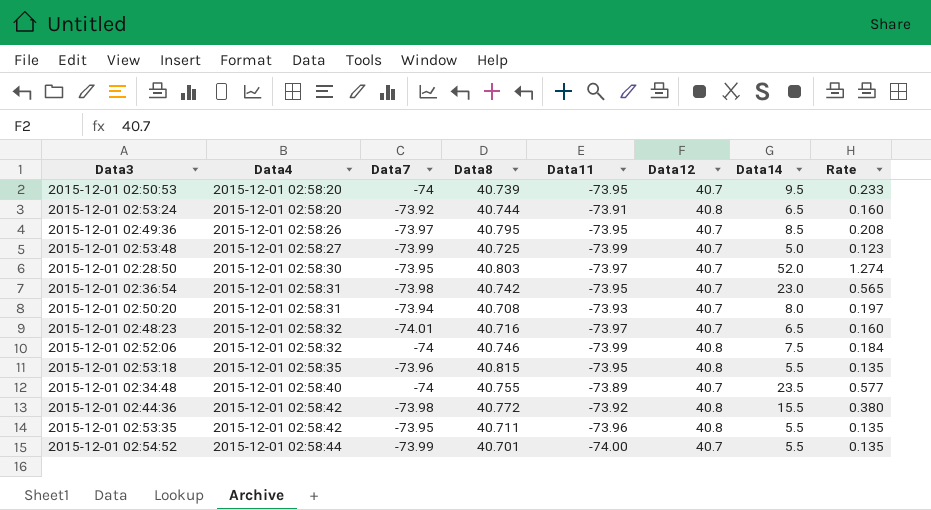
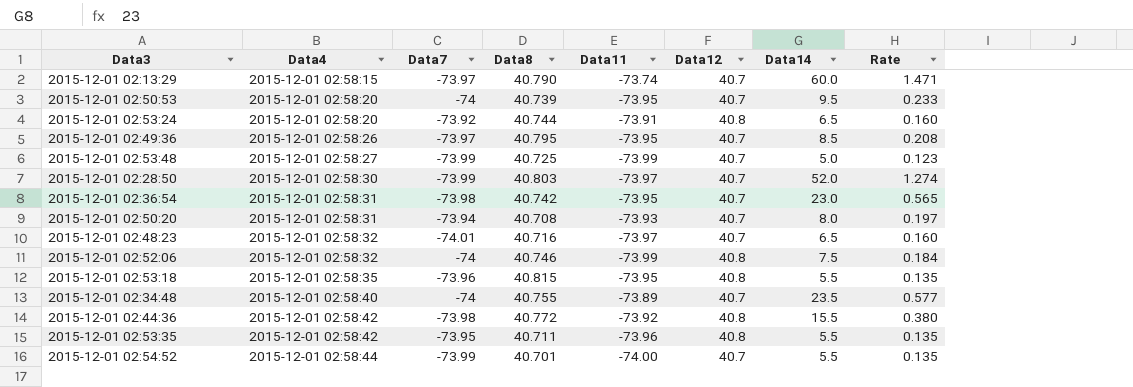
row 2015-12-01 02:13:29: none -> 2015-12-01 02:58:15 | -73.97 | 40.790 | -73.74 | 40.7 | 60.0 | 1.471
2015-12-01 02:28:50 | Data7: -73.95 -> -73.99

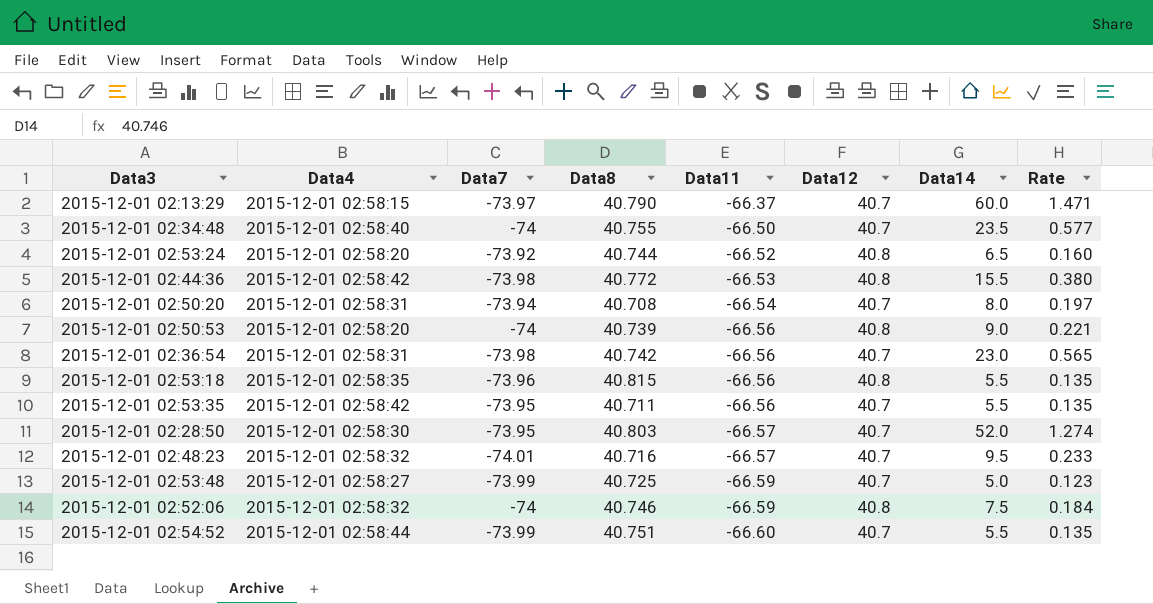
row order: Data4 ascending -> Data11 descending
row 2015-12-01 02:49:36: 2015-12-01 02:58:26 | -73.97 | 40.795 | -73.95 | 40.7 | 8.5 | 0.208 -> none
2015-12-01 02:13:29 | Data11: -73.74 -> -66.37
2015-12-01 02:34:48 | Data11: -73.89 -> -66.50
2015-12-01 02:53:24 | Data11: -73.91 -> -66.52
2015-12-01 02:44:36 | Data11: -73.92 -> -66.53
2015-12-01 02:50:20 | Data11: -73.93 -> -66.54
2015-12-01 02:50:53 | Data11: -73.95 -> -66.56
2015-12-01 02:50:53 | Data12: 40.7 -> 40.8
2015-12-01 02:50:53 | Data14: 9.5 -> 9.0
2015-12-01 02:50:53 | Rate: 0.233 -> 0.221
2015-12-01 02:36:54 | Data11: -73.95 -> -66.56
2015-12-01 02:53:18 | Data11: -73.95 -> -66.56
2015-12-01 02:53:35 | Data11: -73.96 -> -66.56
2015-12-01 02:53:35 | Data12: 40.8 -> 40.7
2015-12-01 02:28:50 | Data7: -73.99 -> -73.95
2015-12-01 02:28:50 | Data11: -73.97 -> -66.57
2015-12-01 02:48:23 | Data11: -73.97 -> -66.57
2015-12-01 02:48:23 | Data14: 6.5 -> 9.5
2015-12-01 02:48:23 | Rate: 0.160 -> 0.233
2015-12-01 02:53:48 | Data11: -73.99 -> -66.59
2015-12-01 02:52:06 | Data11: -73.99 -> -66.59
2015-12-01 02:54:52 | Data8: 40.701 -> 40.751
2015-12-01 02:54:52 | Data11: -74.00 -> -66.60

